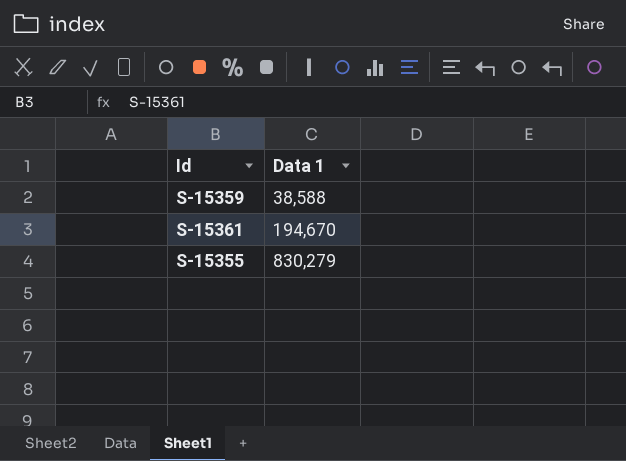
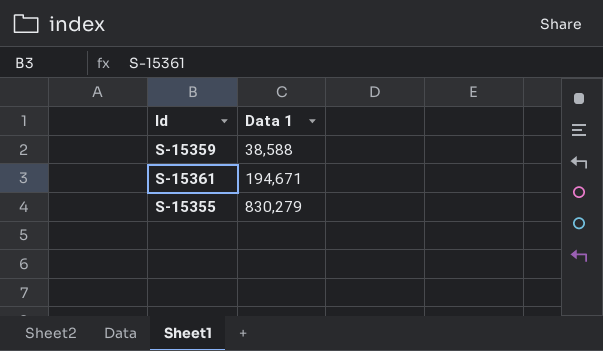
S-15361 | Data 1: 194,670 -> 194,671

